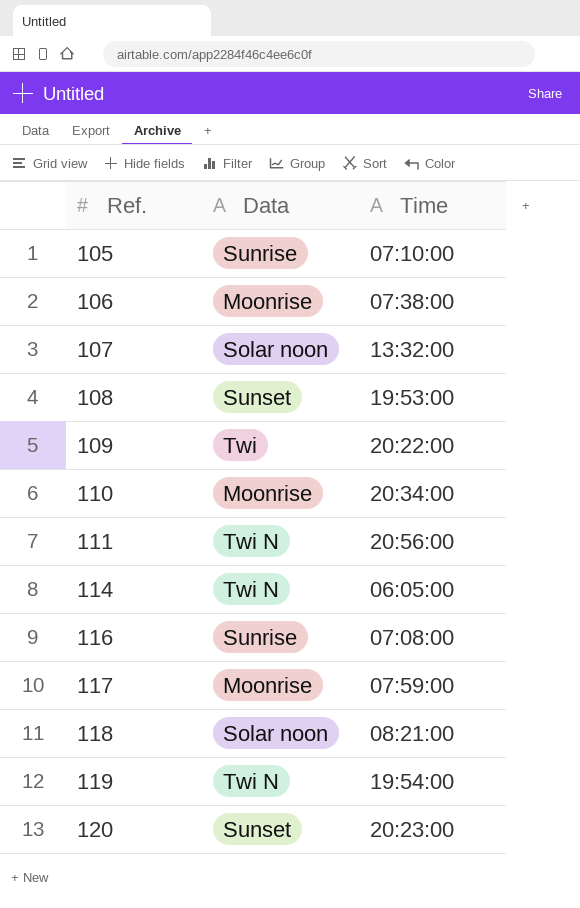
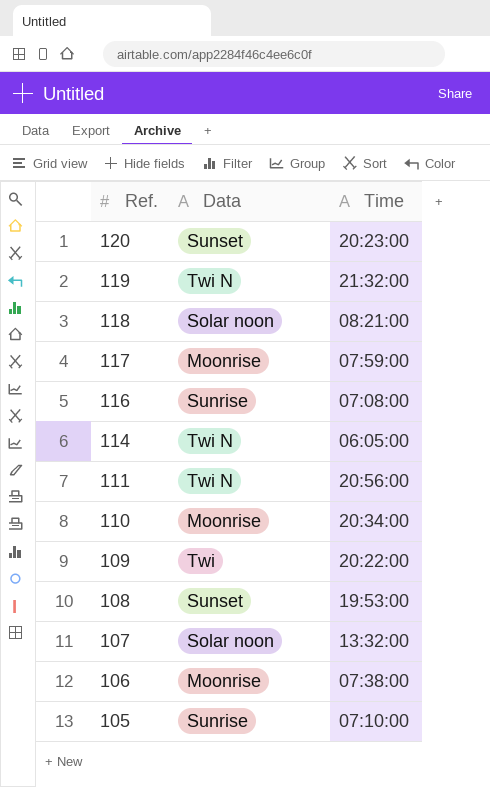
row order: Ref. ascending -> Ref. descending
119 | Time: 19:54:00 -> 21:32:00

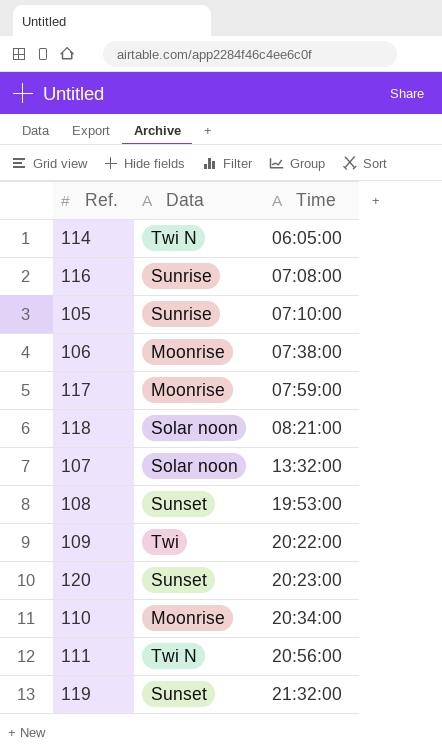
row order: Ref. descending -> Time ascending
119 | Data: Twi N -> Sunset

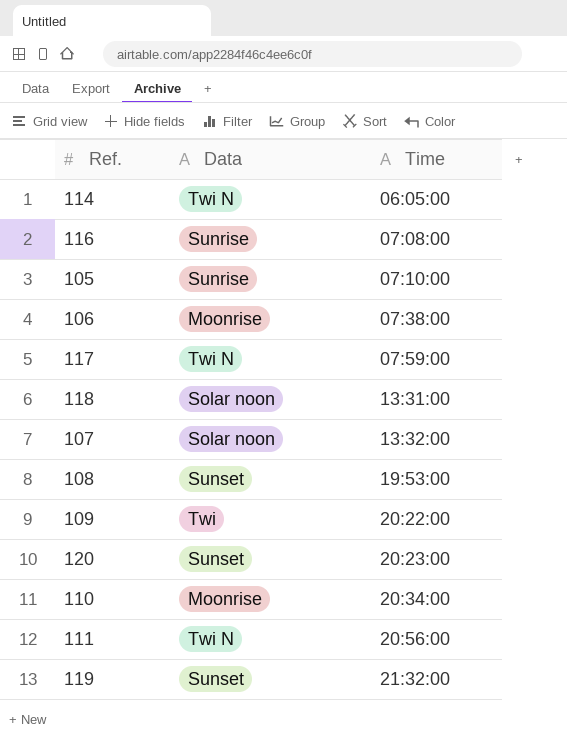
117 | Data: Moonrise -> Twi N
118 | Time: 08:21:00 -> 13:31:00

